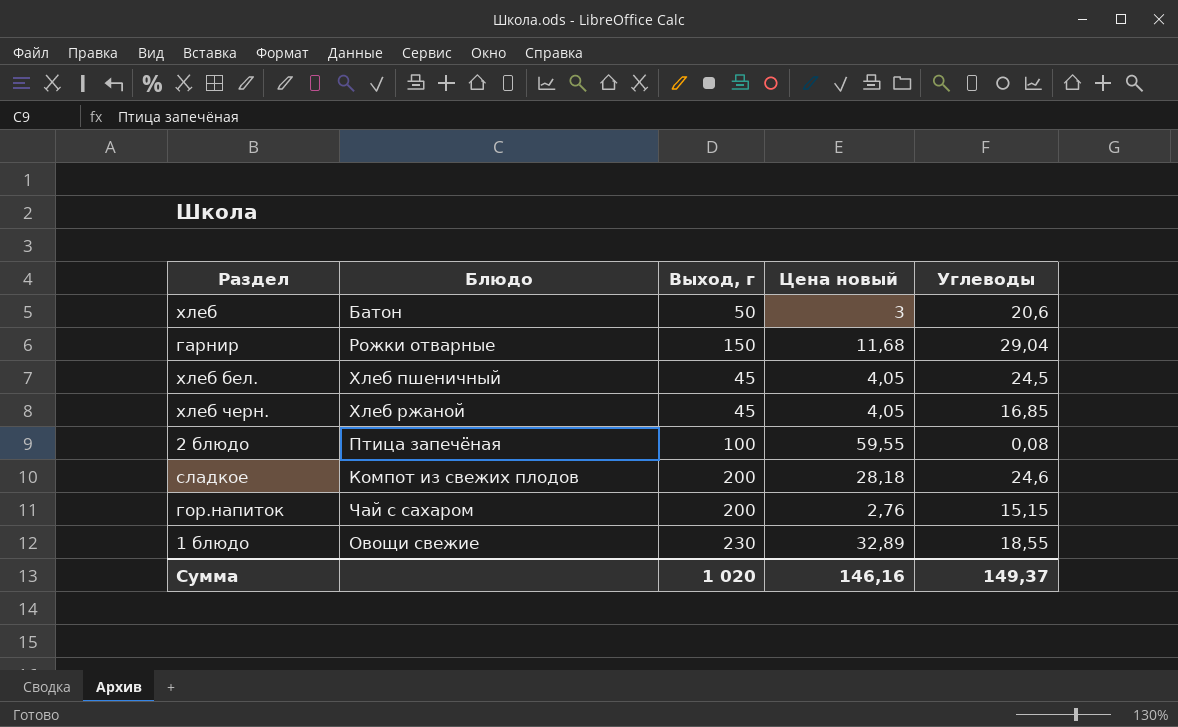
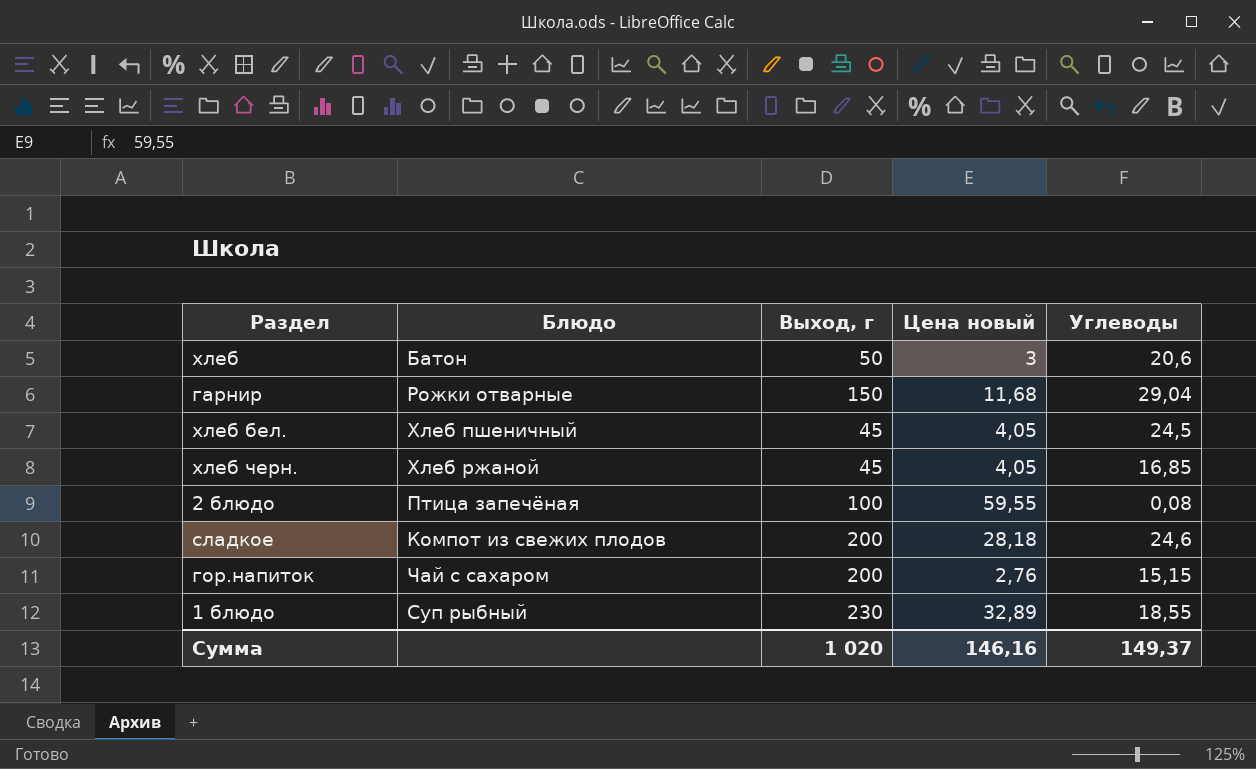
1 блюдо | Блюдо: Овощи свежие -> Суп рыбный

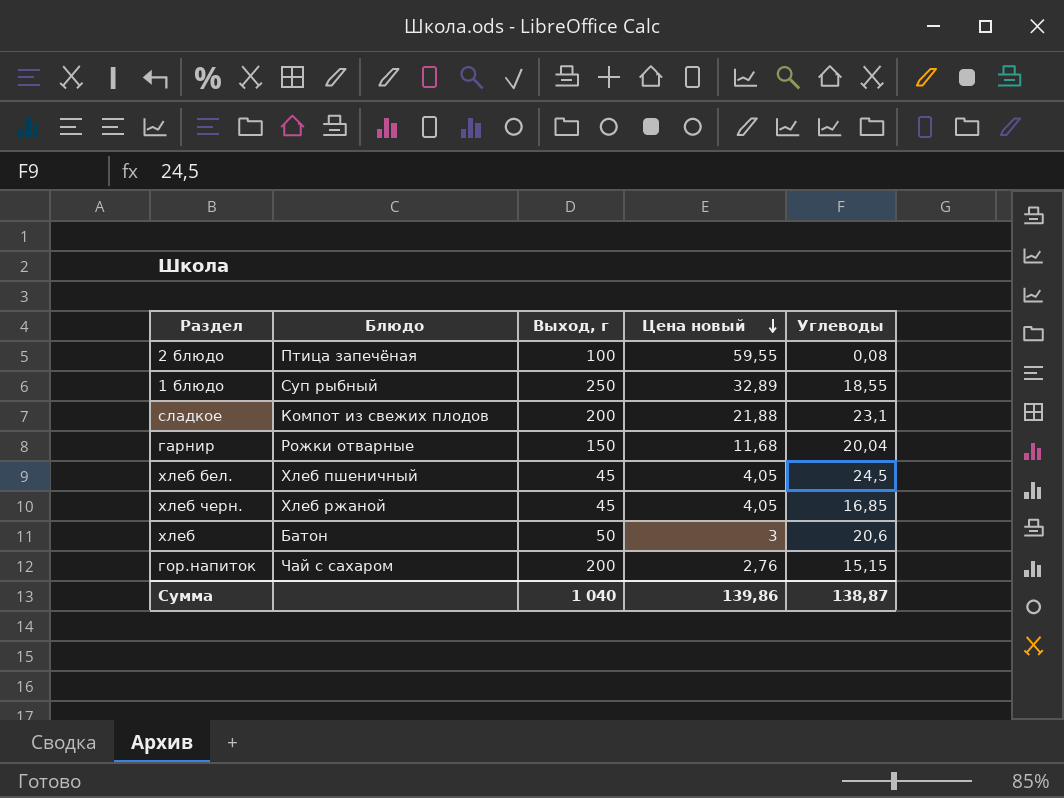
row order: none -> Цена новый descending
1 блюдо | Выход, г: 230 -> 250
сладкое | Цена новый: 28,18 -> 21,88
сладкое | Углеводы: 24,6 -> 23,1
гарнир | Углеводы: 29,04 -> 20,04
Сумма | Выход, г: 1 020 -> 1 040
Сумма | Цена новый: 146,16 -> 139,86
Сумма | Углеводы: 149,37 -> 138,87

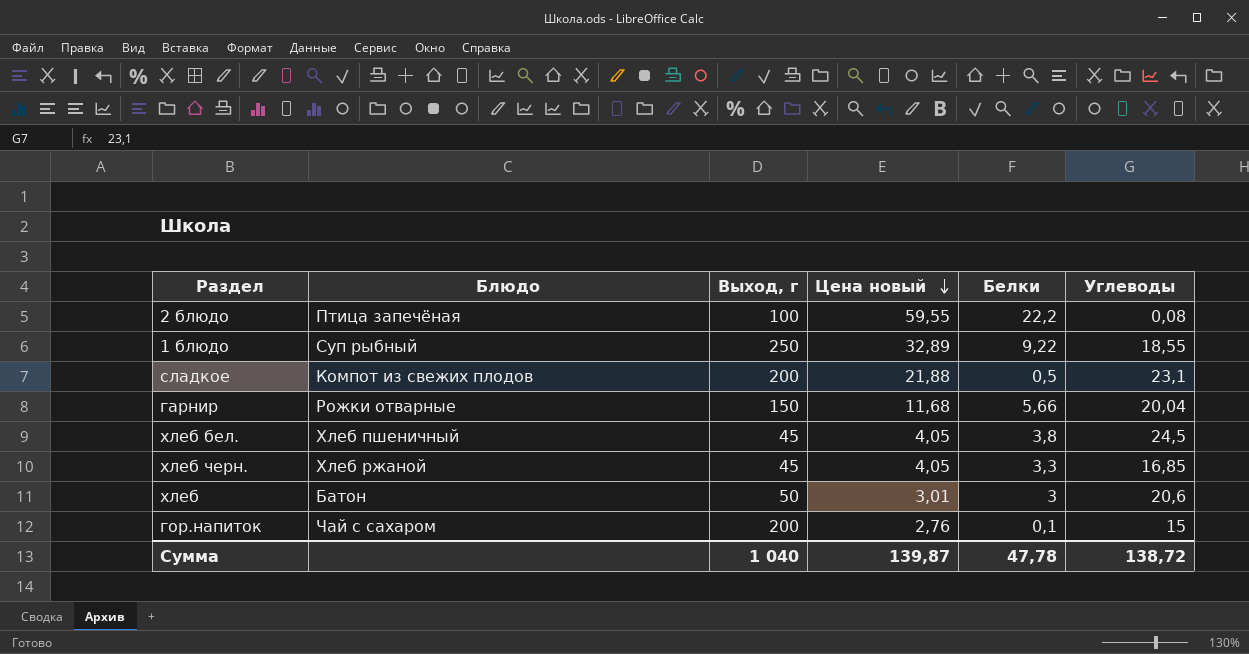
column Белки | position: none -> 5
хлеб | Цена новый: 3 -> 3,01
гор.напиток | Углеводы: 15,15 -> 15
Сумма | Цена новый: 139,86 -> 139,87
Сумма | Углеводы: 138,87 -> 138,72

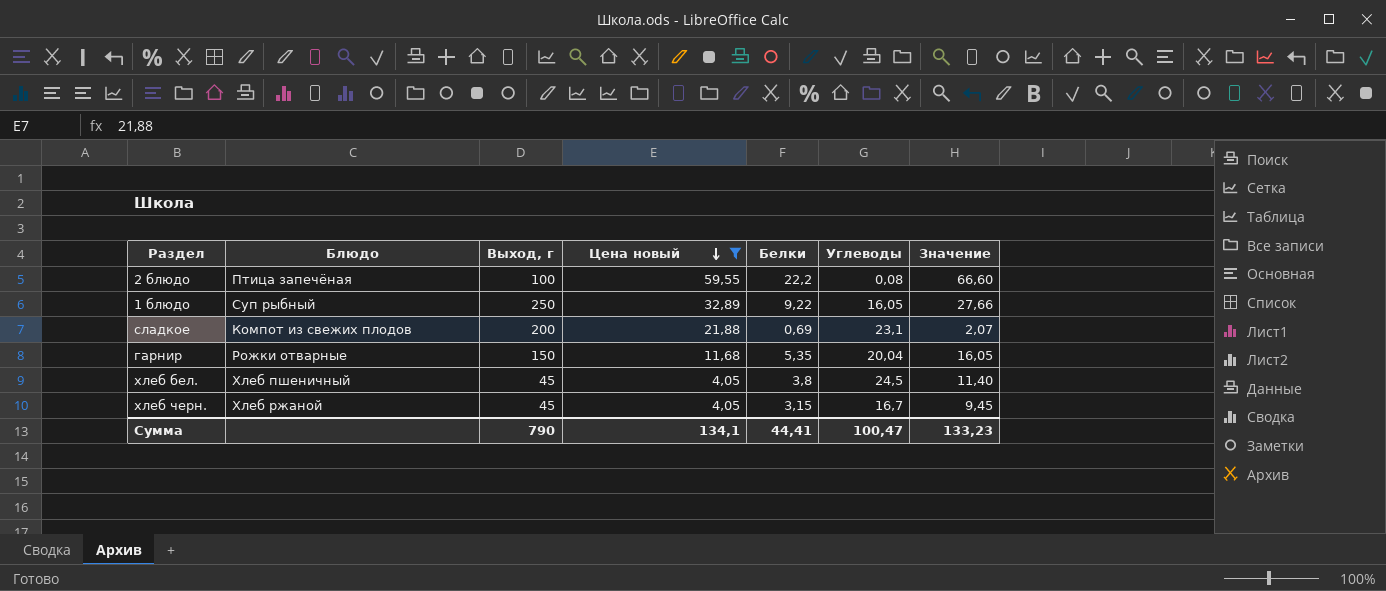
filter: none -> Цена новый >= 4,05
column Значение | formula: none -> [Белки] * 3
1 блюдо | Углеводы: 18,55 -> 16,05
сладкое | Белки: 0,5 -> 0,69
гарнир | Белки: 5,66 -> 5,35
хлеб черн. | Белки: 3,3 -> 3,15
хлеб черн. | Углеводы: 16,85 -> 16,7
Сумма | Выход, г: 1 040 -> 790
Сумма | Цена новый: 139,87 -> 134,1
Сумма | Белки: 47,78 -> 44,41
Сумма | Углеводы: 138,72 -> 100,47

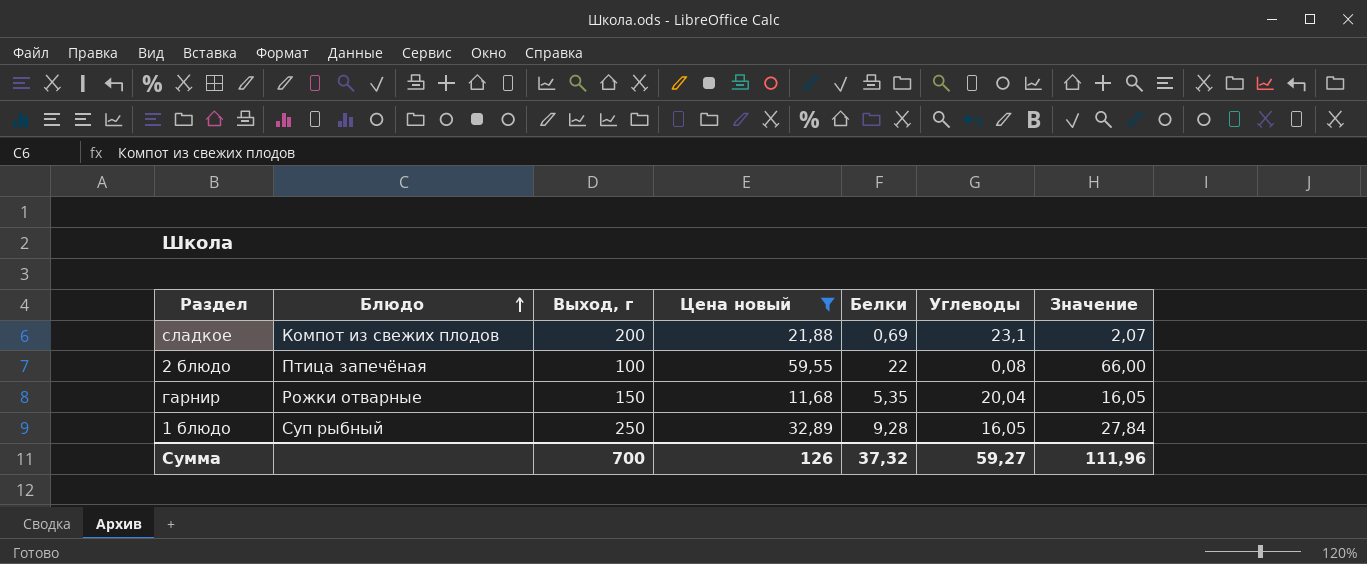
row order: Цена новый descending -> Блюдо ascending
row хлеб бел.: Хлеб пшеничный | 45 | 4,05 | 3,8 | 24,5 | 11,40 -> none
row хлеб черн.: Хлеб ржаной | 45 | 4,05 | 3,15 | 16,7 | 9,45 -> none
2 блюдо | Белки: 22,2 -> 22
2 блюдо | Значение: 66,60 -> 66,00
1 блюдо | Белки: 9,22 -> 9,28
1 блюдо | Значение: 27,66 -> 27,84
Сумма | Выход, г: 790 -> 700
Сумма | Цена новый: 134,1 -> 126
Сумма | Белки: 44,41 -> 37,32
Сумма | Углеводы: 100,47 -> 59,27
Сумма | Значение: 133,23 -> 111,96

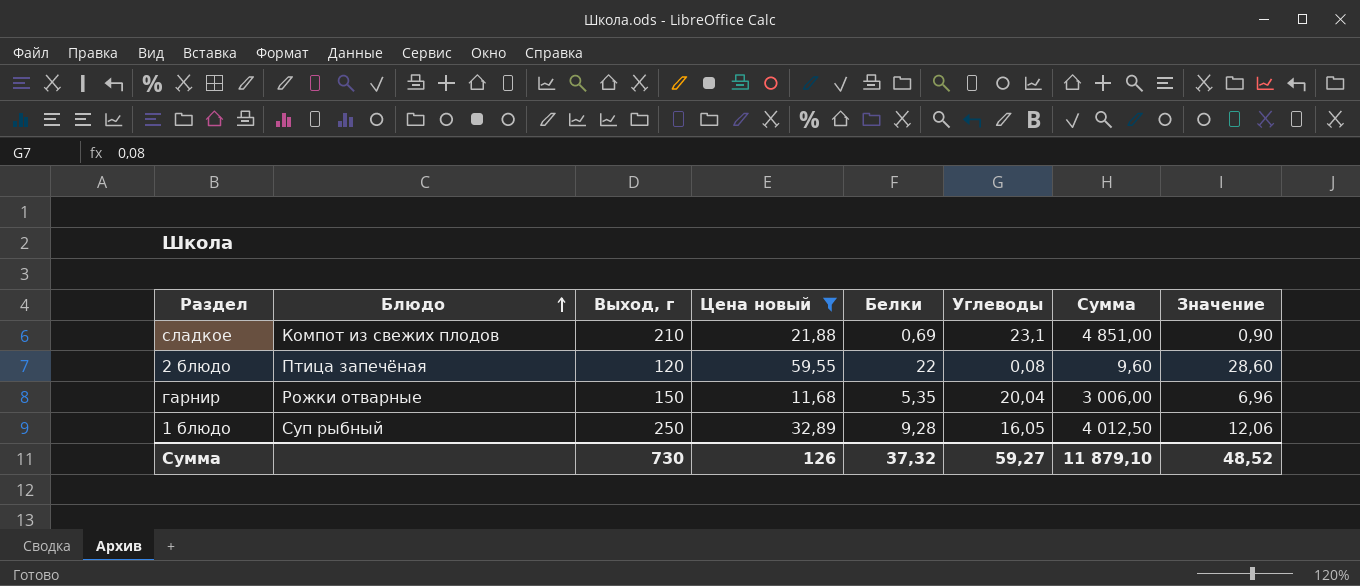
column Сумма | formula: none -> [Выход, г] * [Углеводы]
column Значение | formula: [Белки] * 3 -> [Белки] * 1,3
сладкое | Выход, г: 200 -> 210
2 блюдо | Выход, г: 100 -> 120
Сумма | Выход, г: 700 -> 730
Сумма | Значение: 111,96 -> 48,52

